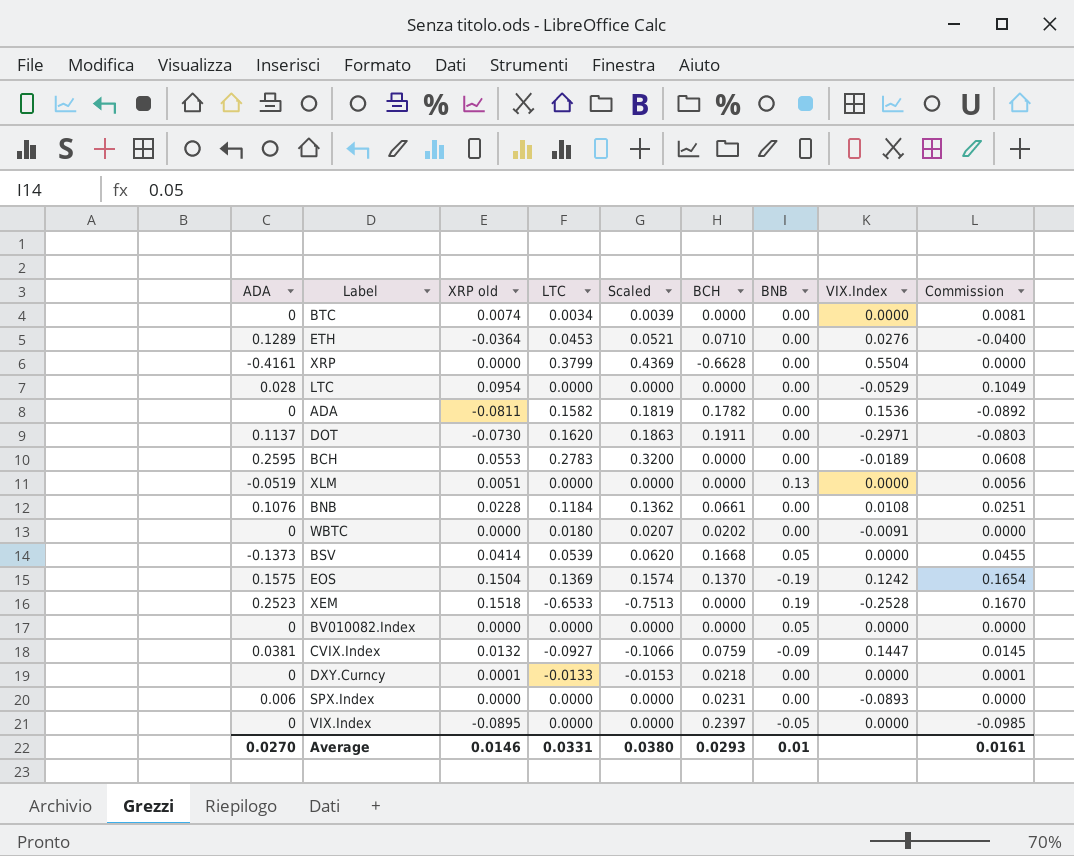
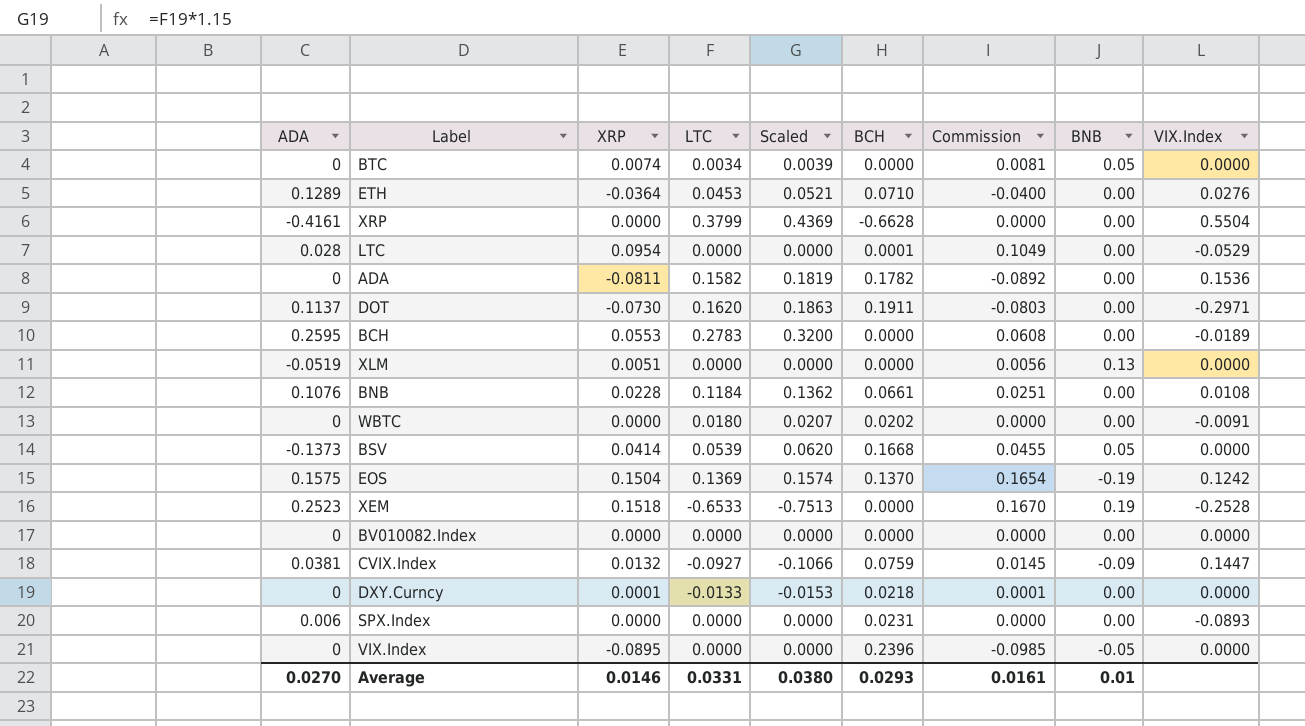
column name: XRP old -> XRP
column Commission | position: 9 -> 7
BTC | BNB: 0.00 -> 0.05
LTC | BCH: 0.0000 -> 0.0001
BV010082.Index | BNB: 0.05 -> 0.00
VIX.Index | BCH: 0.2397 -> 0.2396

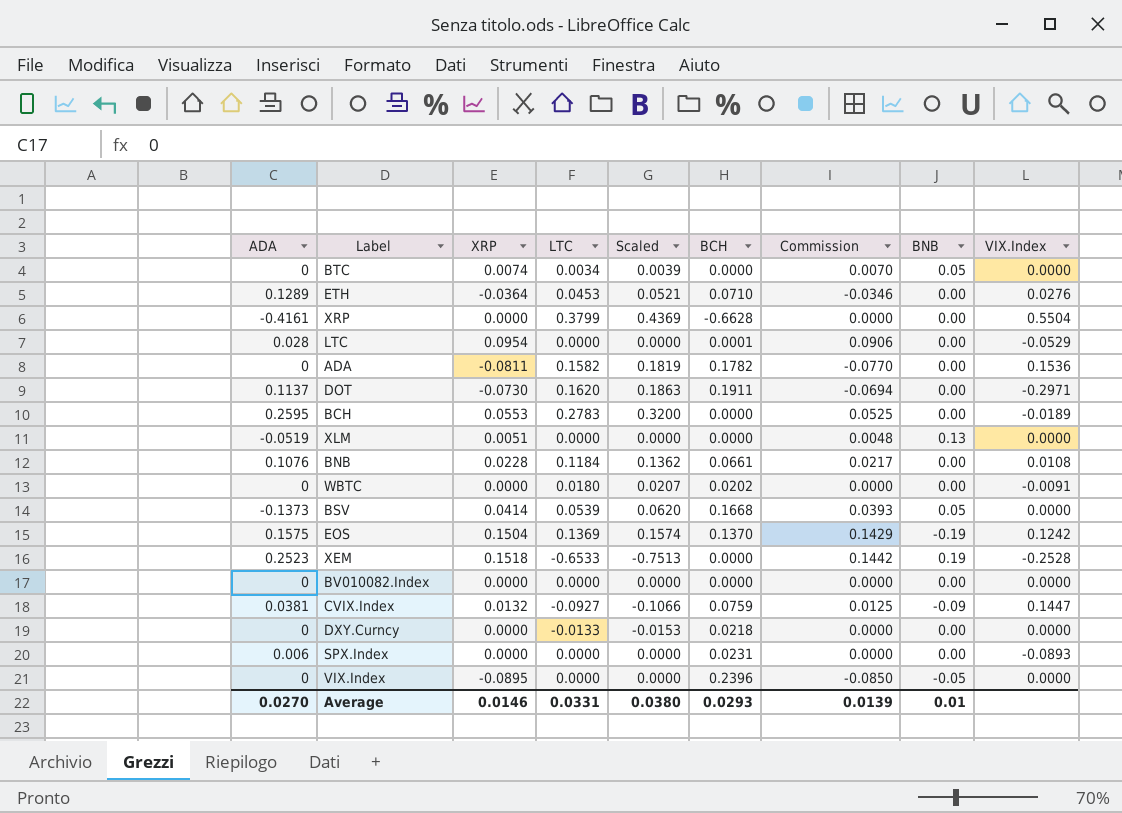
column Commission | formula: [XRP] * 1.1 -> [XRP] * 0.95
DXY.Curncy | XRP: 0.0001 -> 0.0000
Average | Commission: 0.0161 -> 0.0139

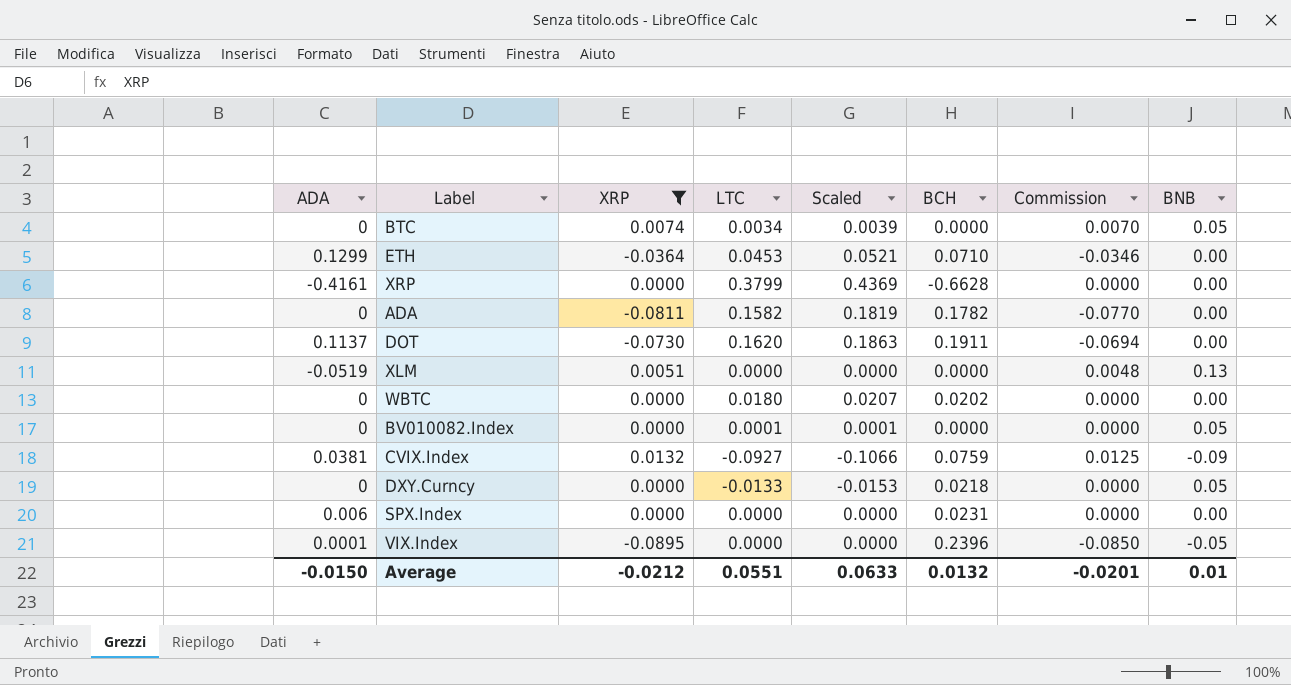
filter: none -> XRP <= 0.0132
column VIX.Index | position: 9 -> none
ETH | ADA: 0.1289 -> 0.1299
BV010082.Index | LTC: 0.0000 -> 0.0001
BV010082.Index | Scaled: 0.0000 -> 0.0001
BV010082.Index | BNB: 0.00 -> 0.05
DXY.Curncy | BNB: 0.00 -> 0.05
VIX.Index | ADA: 0 -> 0.0001
Average | ADA: 0.0270 -> -0.0150
Average | XRP: 0.0146 -> -0.0212
Average | LTC: 0.0331 -> 0.0551
Average | Scaled: 0.0380 -> 0.0633
Average | BCH: 0.0293 -> 0.0132
Average | Commission: 0.0139 -> -0.0201

